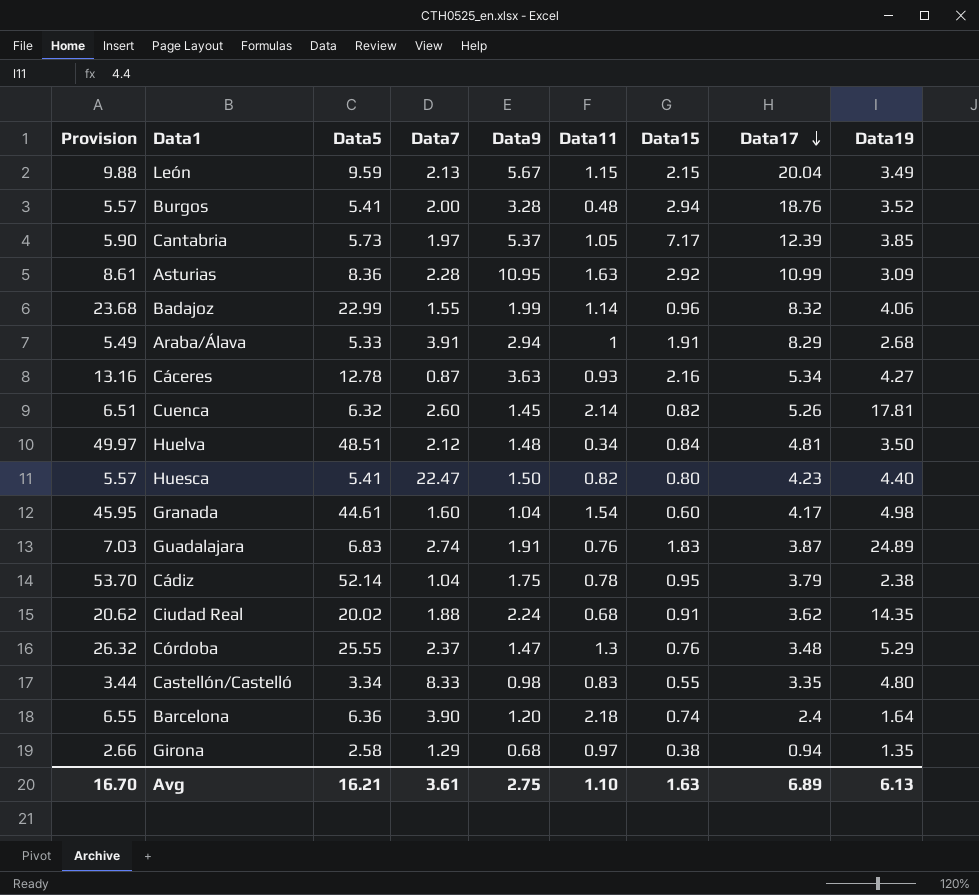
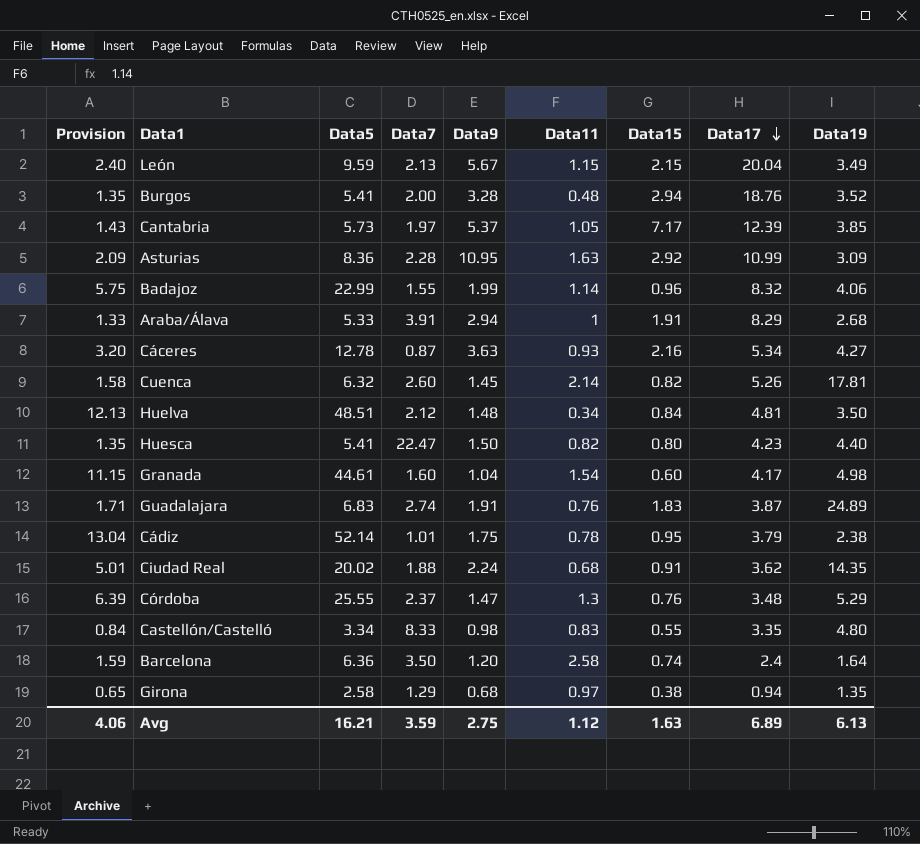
column Provision | formula: [Data5] * 1.03 -> [Data5] * 0.25
Cádiz | Data7: 1.04 -> 1.01
Barcelona | Data7: 3.90 -> 3.50
Barcelona | Data11: 2.18 -> 2.58
Avg | Provision: 16.70 -> 4.06
Avg | Data7: 3.61 -> 3.59
Avg | Data11: 1.10 -> 1.12

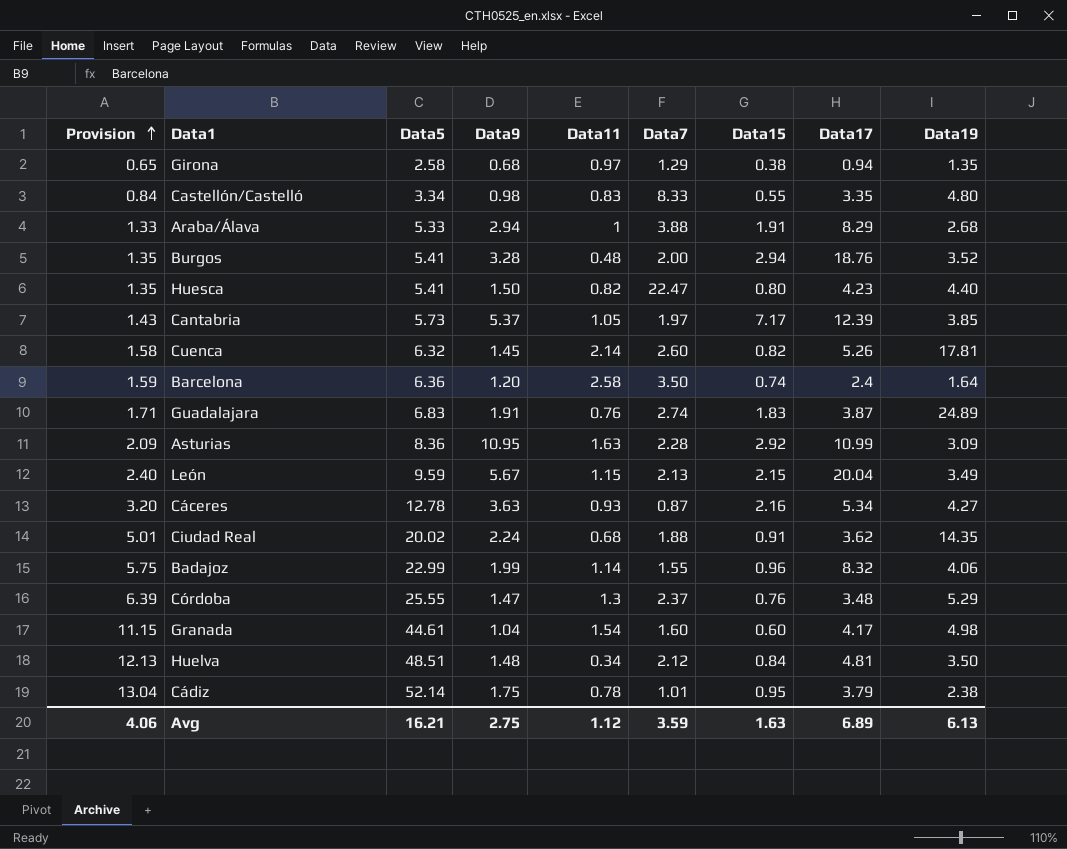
row order: Data17 descending -> Provision ascending
column Data7 | position: 4 -> 6
Araba/Álava | Data7: 3.91 -> 3.88

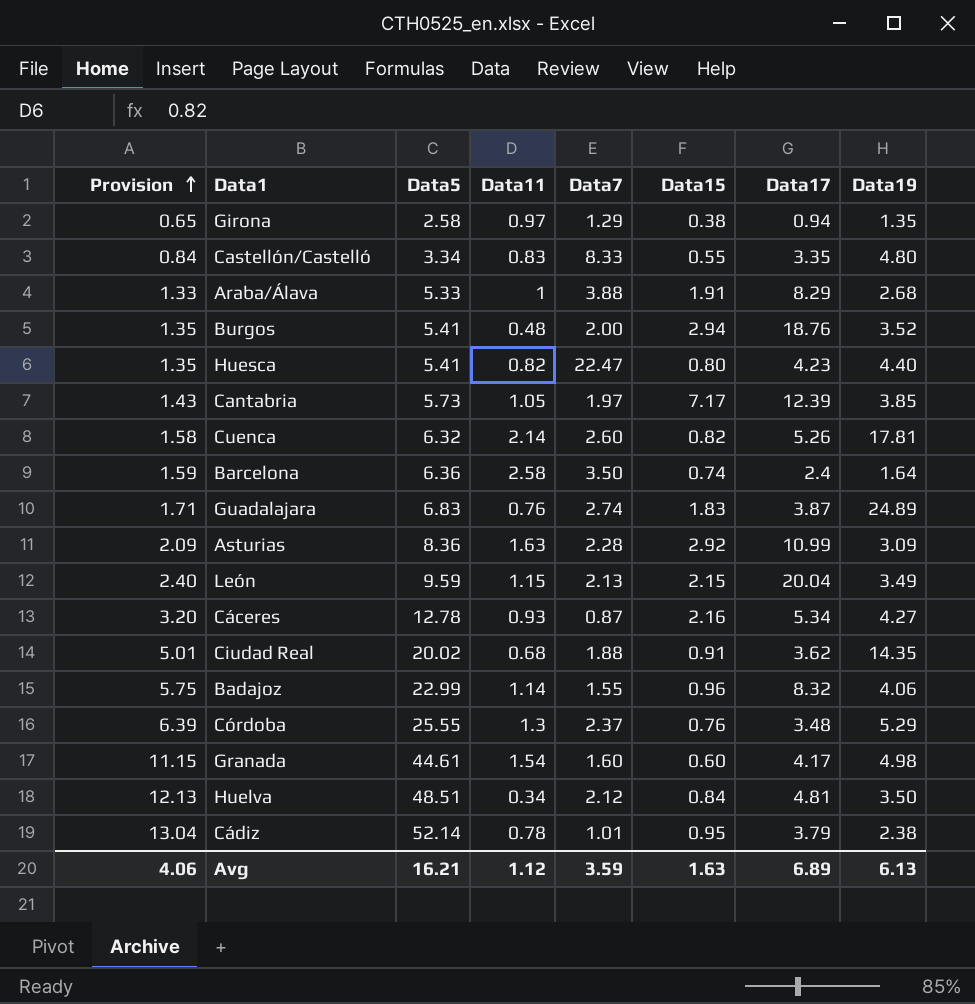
column Data9 | position: 4 -> none

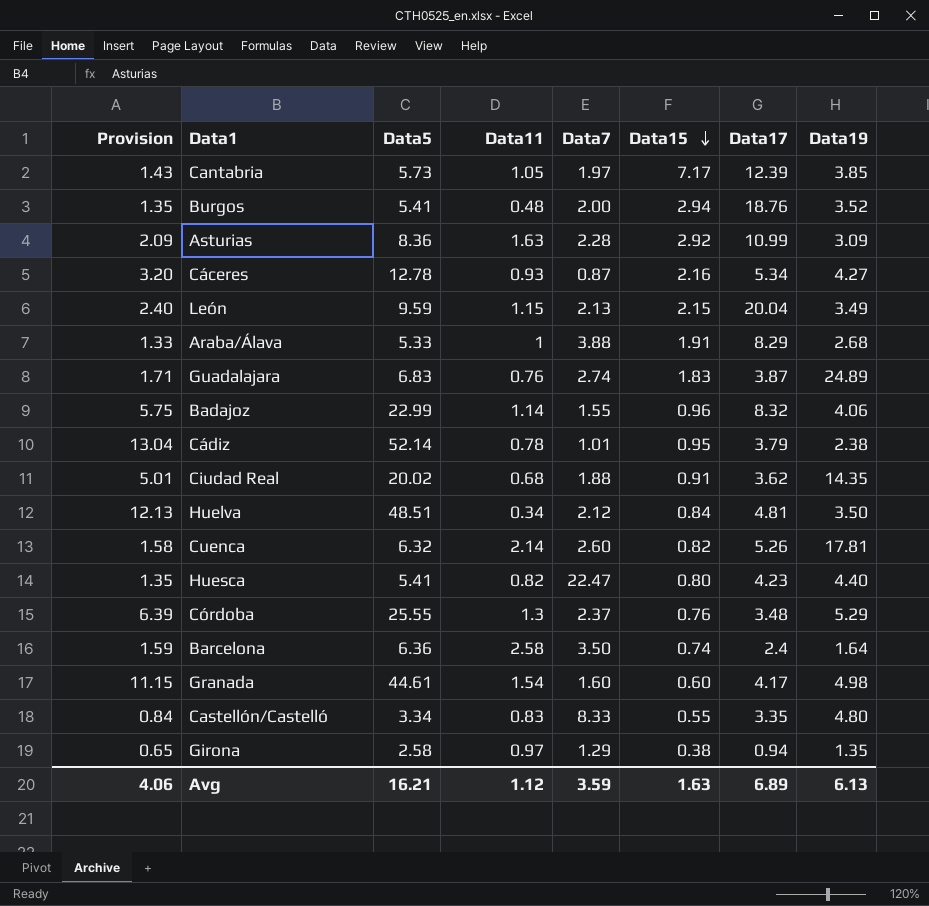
row order: Provision ascending -> Data15 descending

